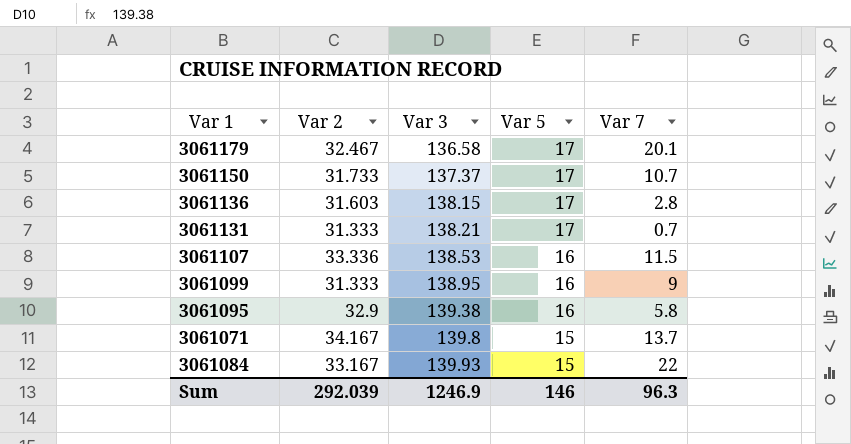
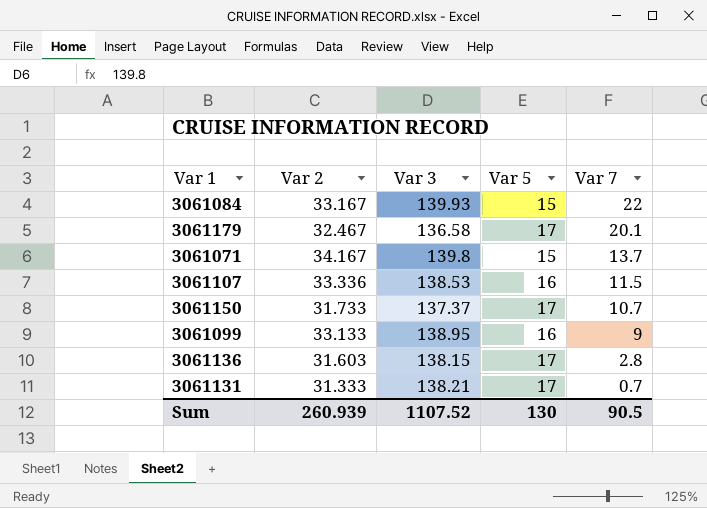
row order: Var 3 ascending -> Var 7 descending
row 3061095: 32.9 | 139.38 | 16 | 5.8 -> none
3061099 | Var 2: 31.333 -> 33.133
Sum | Var 2: 292.039 -> 260.939
Sum | Var 3: 1246.9 -> 1107.52
Sum | Var 5: 146 -> 130
Sum | Var 7: 96.3 -> 90.5

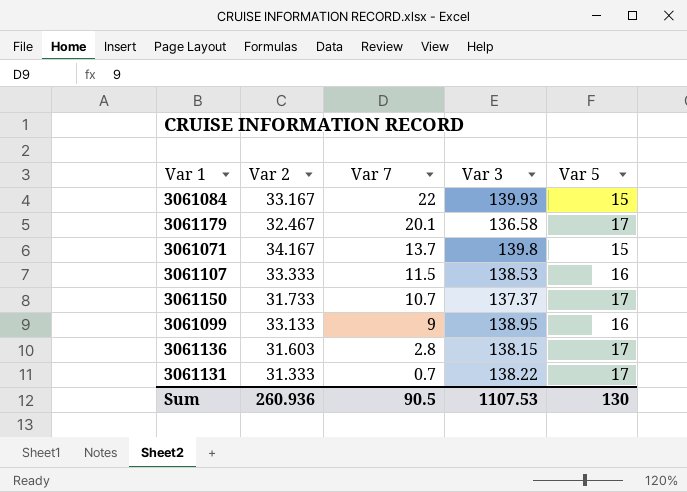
column Var 7 | position: 5 -> 3
3061107 | Var 2: 33.336 -> 33.333
3061131 | Var 3: 138.21 -> 138.22
Sum | Var 2: 260.939 -> 260.936
Sum | Var 3: 1107.52 -> 1107.53

